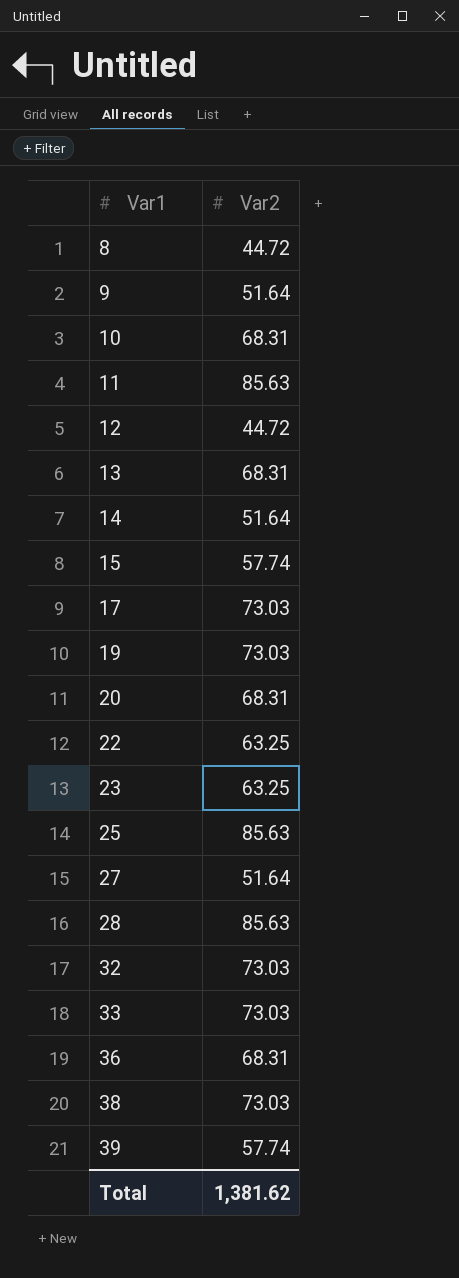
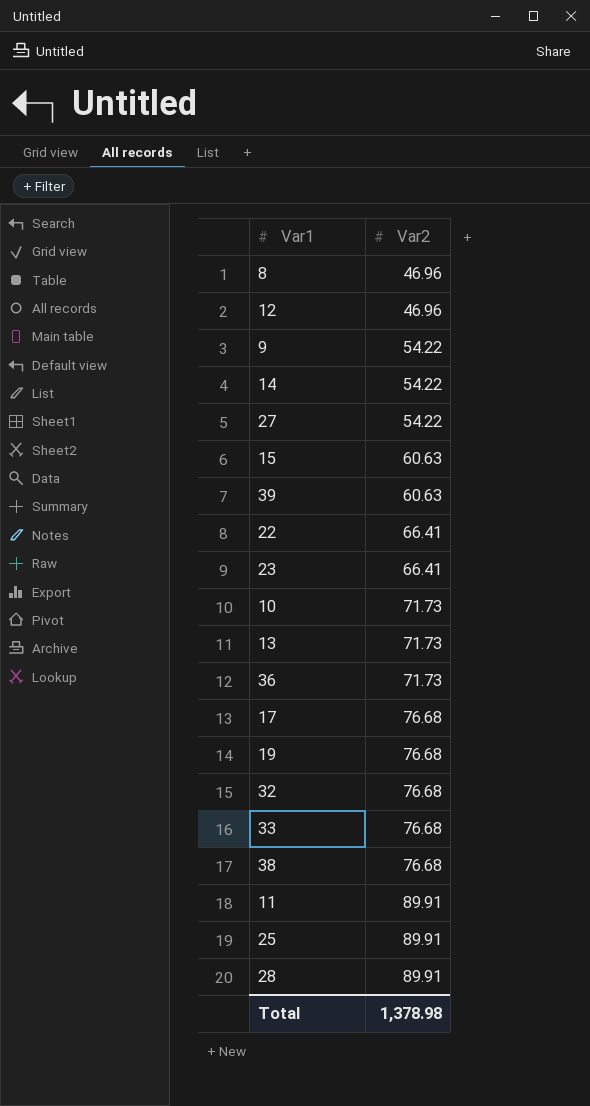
row order: Var1 ascending -> Var2 ascending
row 20: 68.31 -> none
8 | Var2: 44.72 -> 46.96
12 | Var2: 44.72 -> 46.96
9 | Var2: 51.64 -> 54.22
14 | Var2: 51.64 -> 54.22
27 | Var2: 51.64 -> 54.22
15 | Var2: 57.74 -> 60.63
39 | Var2: 57.74 -> 60.63
22 | Var2: 63.25 -> 66.41
23 | Var2: 63.25 -> 66.41
10 | Var2: 68.31 -> 71.73
13 | Var2: 68.31 -> 71.73
36 | Var2: 68.31 -> 71.73
17 | Var2: 73.03 -> 76.68
19 | Var2: 73.03 -> 76.68
32 | Var2: 73.03 -> 76.68
33 | Var2: 73.03 -> 76.68
38 | Var2: 73.03 -> 76.68
11 | Var2: 85.63 -> 89.91
25 | Var2: 85.63 -> 89.91
28 | Var2: 85.63 -> 89.91
Total | Var2: 1,381.62 -> 1,378.98

